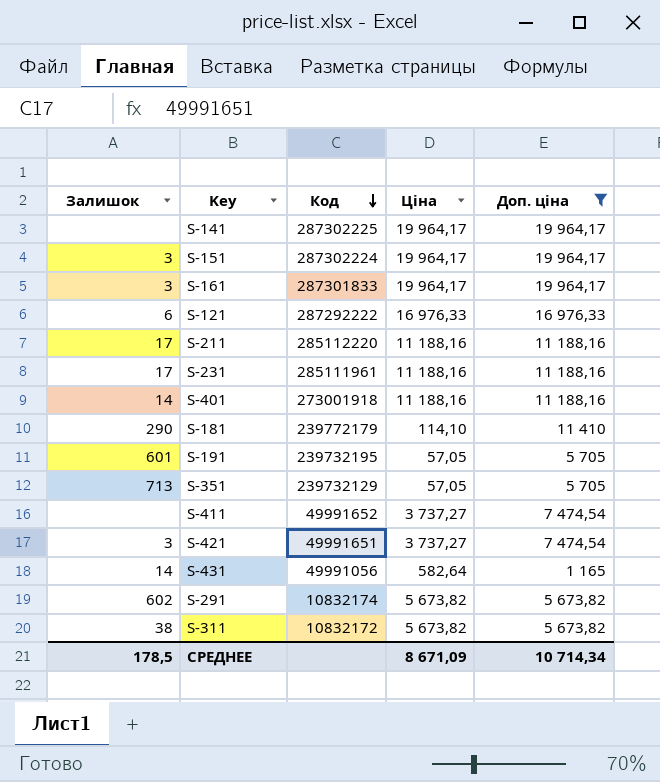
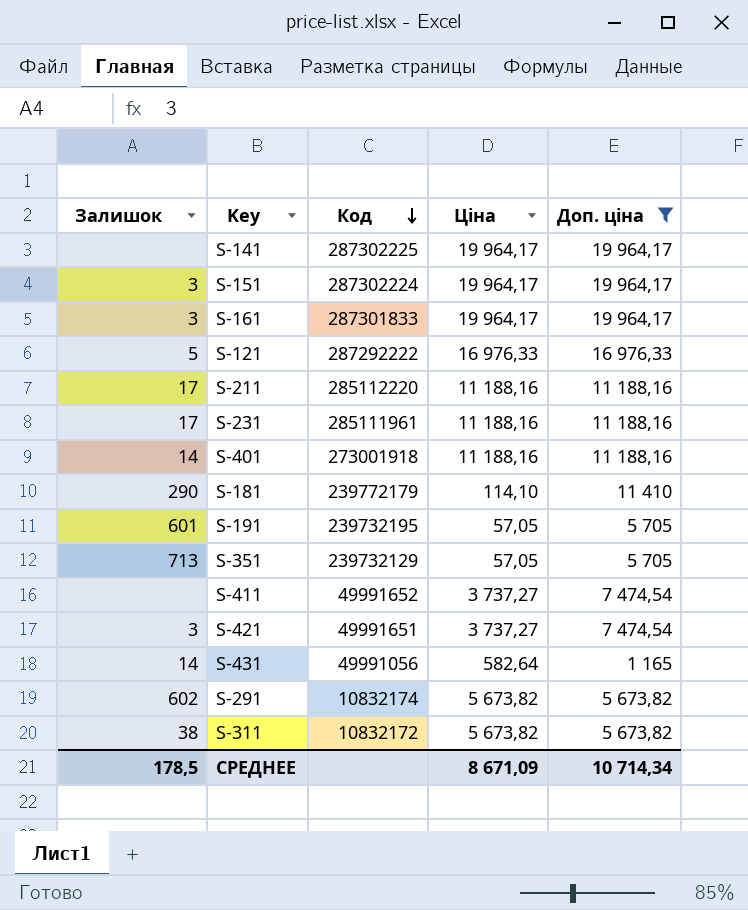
S-121 | Залишок: 6 -> 5

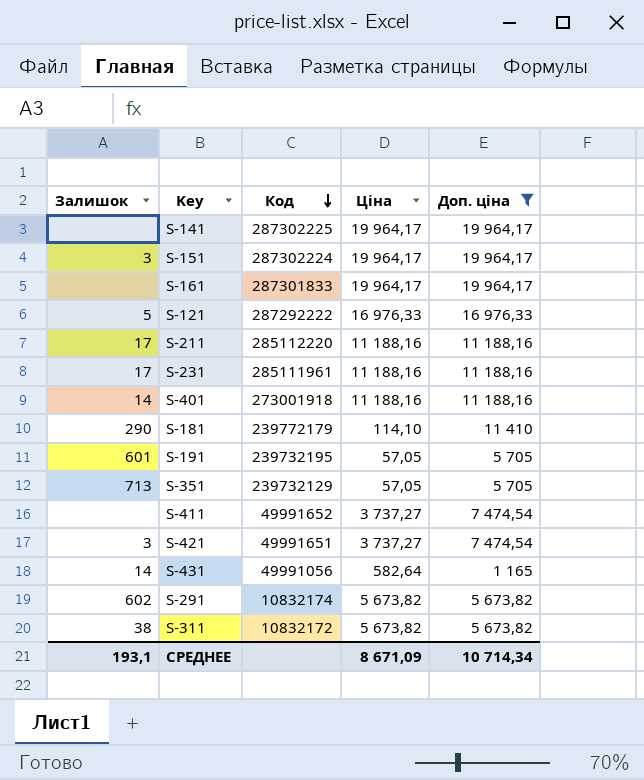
S-161 | Залишок: 3 -> none
СРЕДНЕЕ | Залишок: 178,5 -> 193,1

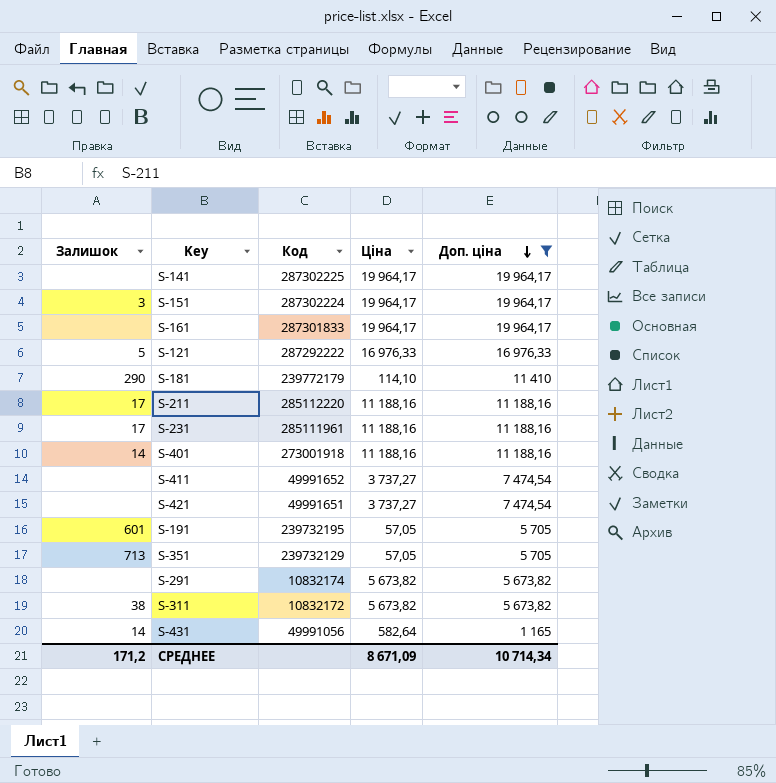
row order: Код descending -> Доп. ціна descending
S-421 | Залишок: 3 -> none
S-291 | Залишок: 602 -> none
СРЕДНЕЕ | Залишок: 193,1 -> 171,2

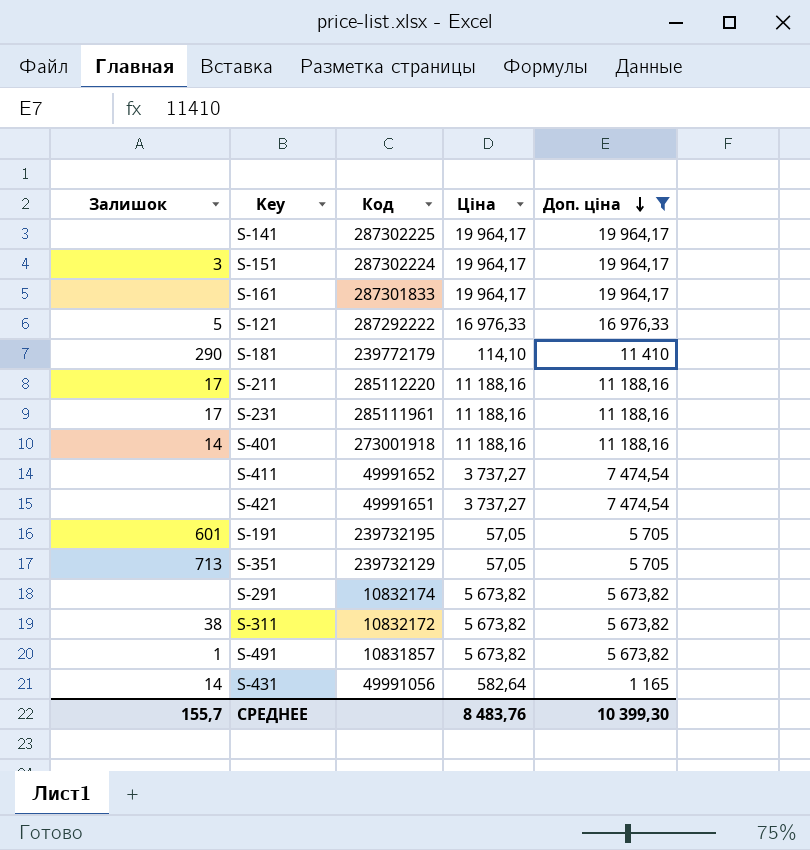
row S-491: none -> 1 | 10831857 | 5 673,82 | 5 673,82
СРЕДНЕЕ | Залишок: 171,2 -> 155,7
СРЕДНЕЕ | Ціна: 8 671,09 -> 8 483,76
СРЕДНЕЕ | Доп. ціна: 10 714,34 -> 10 399,30

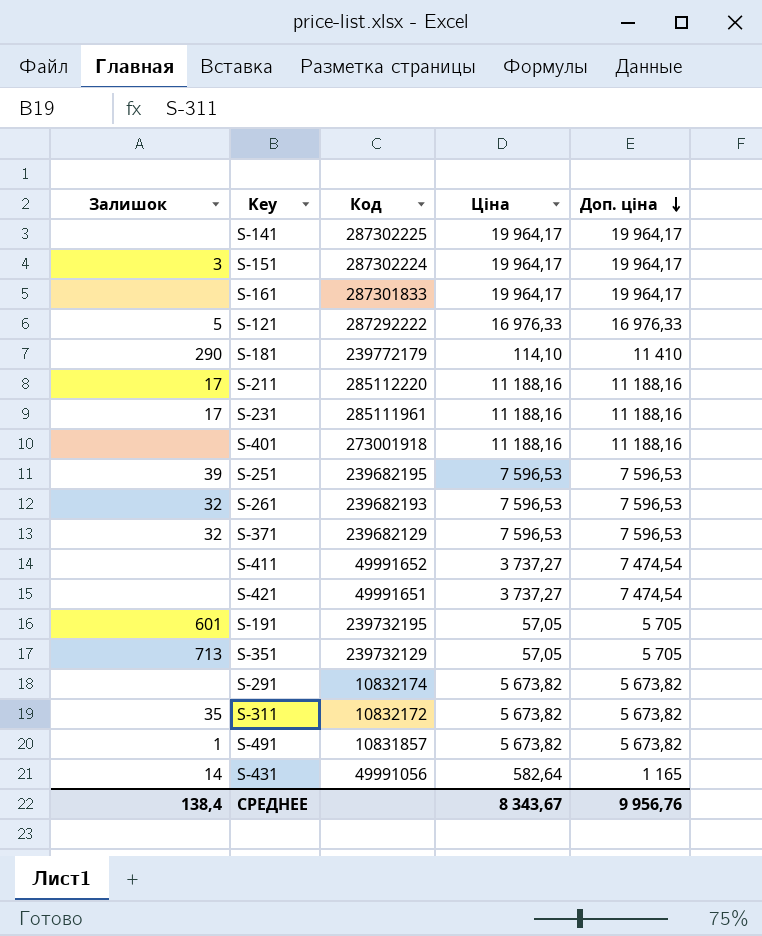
filter: Доп. ціна != 7 596,53 -> none
S-401 | Залишок: 14 -> none
S-311 | Залишок: 38 -> 35
СРЕДНЕЕ | Залишок: 155,7 -> 138,4
СРЕДНЕЕ | Ціна: 8 483,76 -> 8 343,67
СРЕДНЕЕ | Доп. ціна: 10 399,30 -> 9 956,76

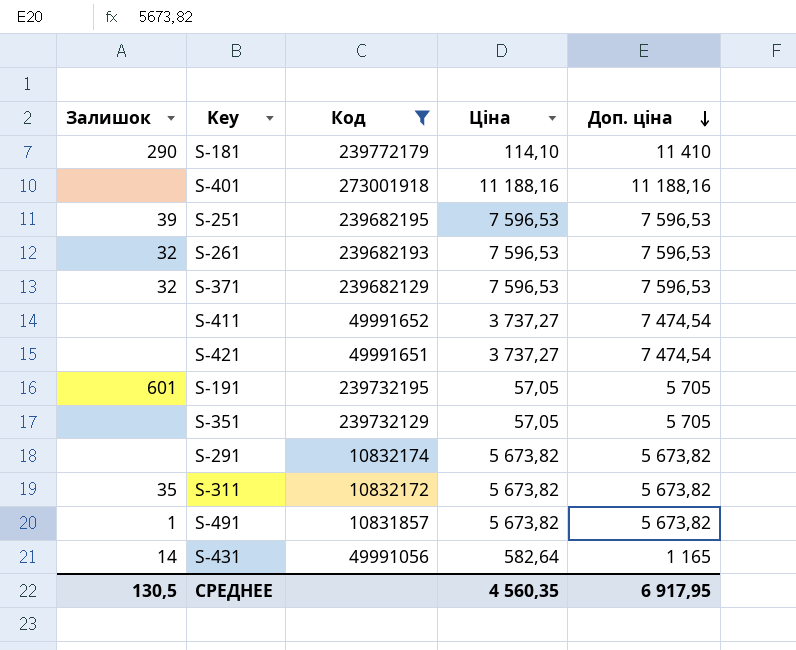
filter: none -> Код <= 273001918
S-351 | Залишок: 713 -> none
СРЕДНЕЕ | Залишок: 138,4 -> 130,5
СРЕДНЕЕ | Ціна: 8 343,67 -> 4 560,35
СРЕДНЕЕ | Доп. ціна: 9 956,76 -> 6 917,95

